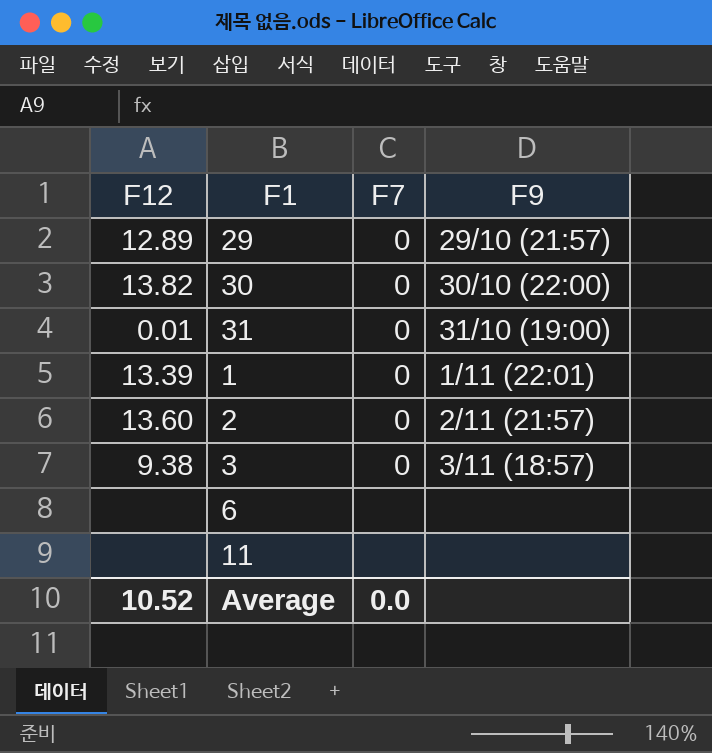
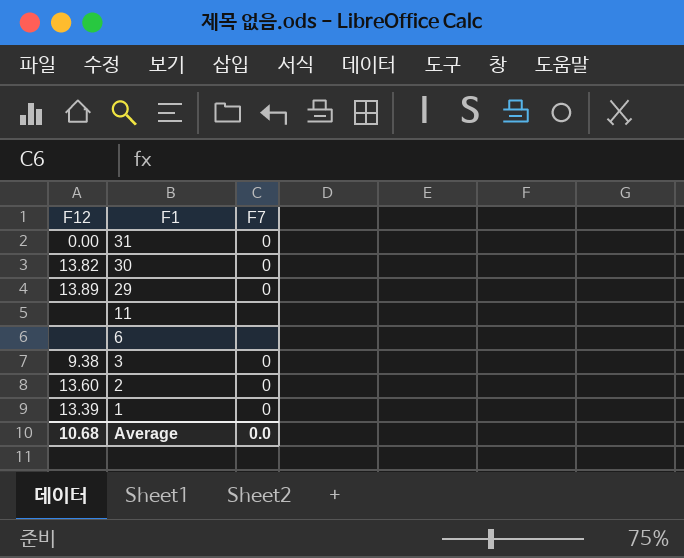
row order: none -> F1 descending
column F9 | position: 4 -> none
31 | F12: 0.01 -> 0.00
29 | F12: 12.89 -> 13.89
Average | F12: 10.52 -> 10.68

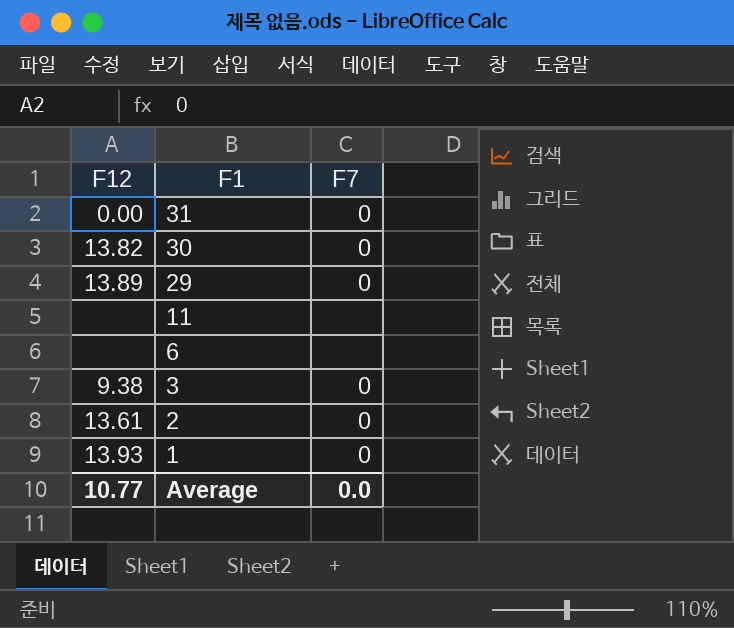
2 | F12: 13.60 -> 13.61
1 | F12: 13.39 -> 13.93
Average | F12: 10.68 -> 10.77

